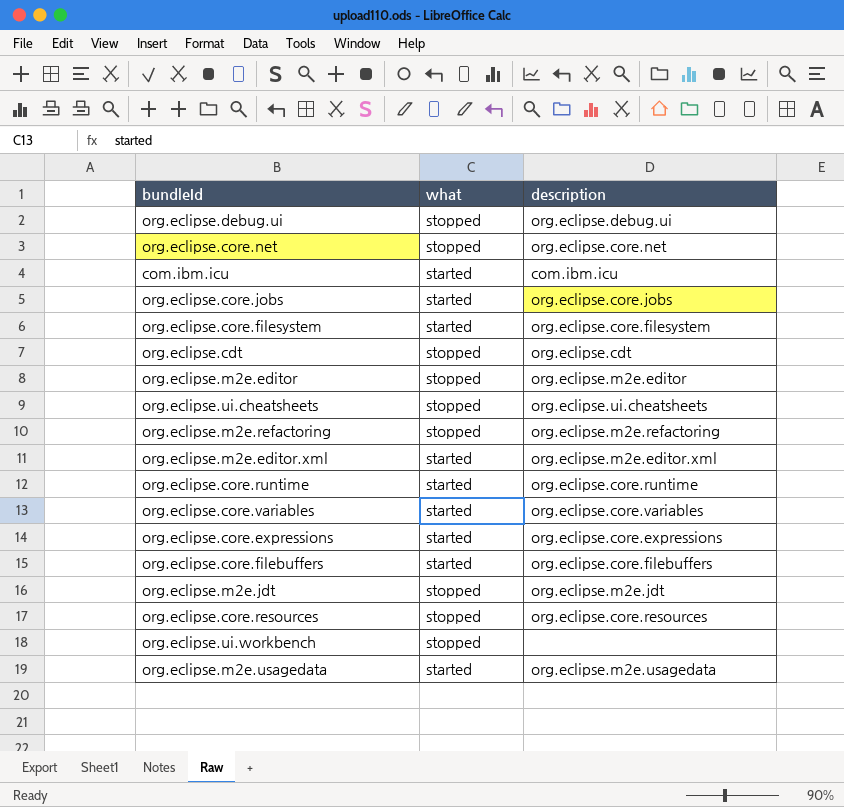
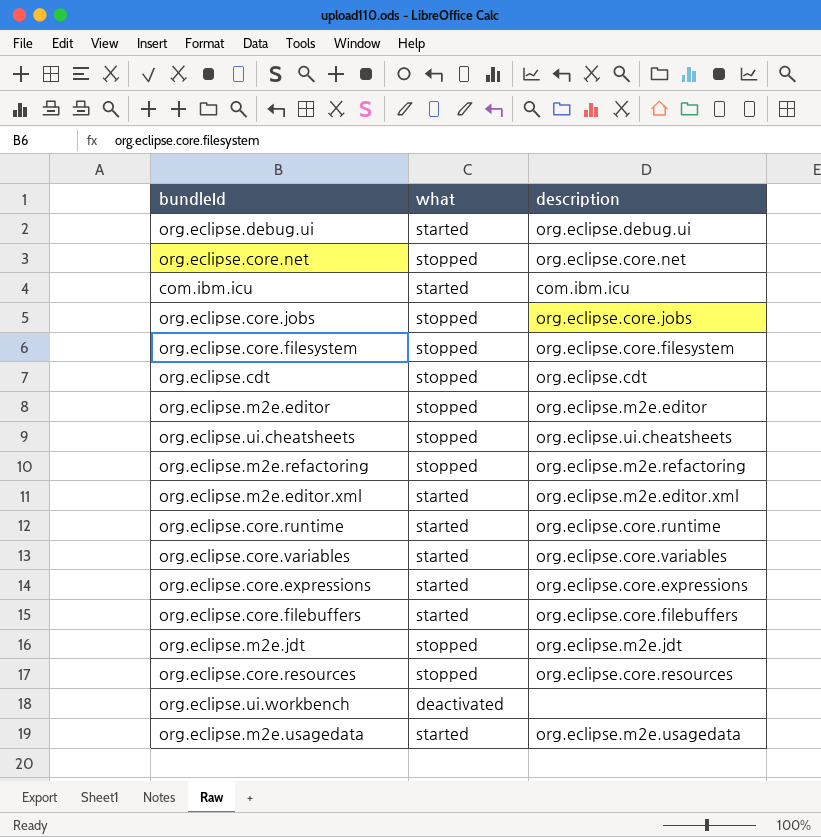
org.eclipse.debug.ui | what: stopped -> started
org.eclipse.core.jobs | what: started -> stopped
org.eclipse.core.filesystem | what: started -> stopped
org.eclipse.ui.workbench | what: stopped -> deactivated

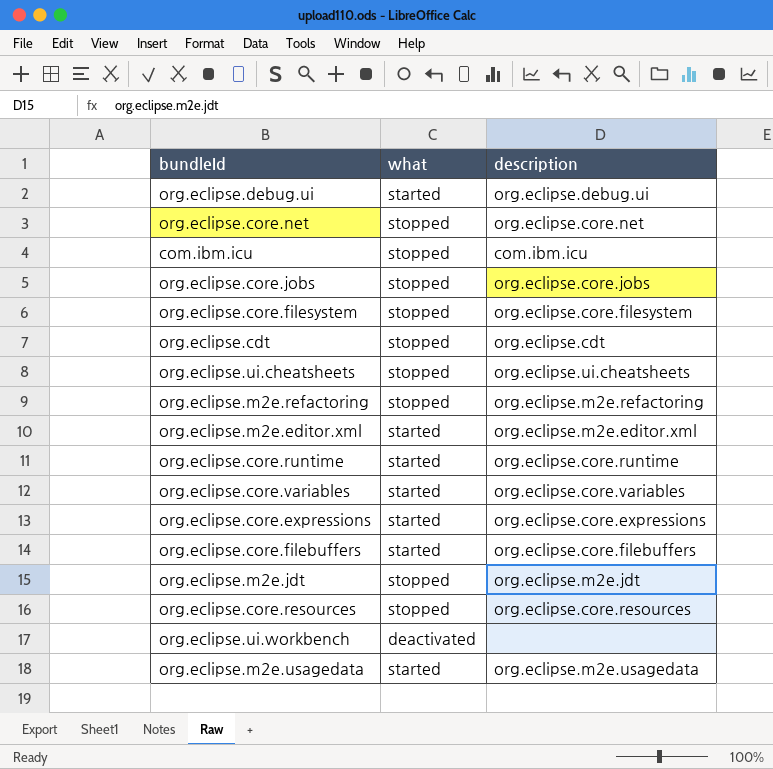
row org.eclipse.m2e.editor: stopped | org.eclipse.m2e.editor -> none
com.ibm.icu | what: started -> stopped

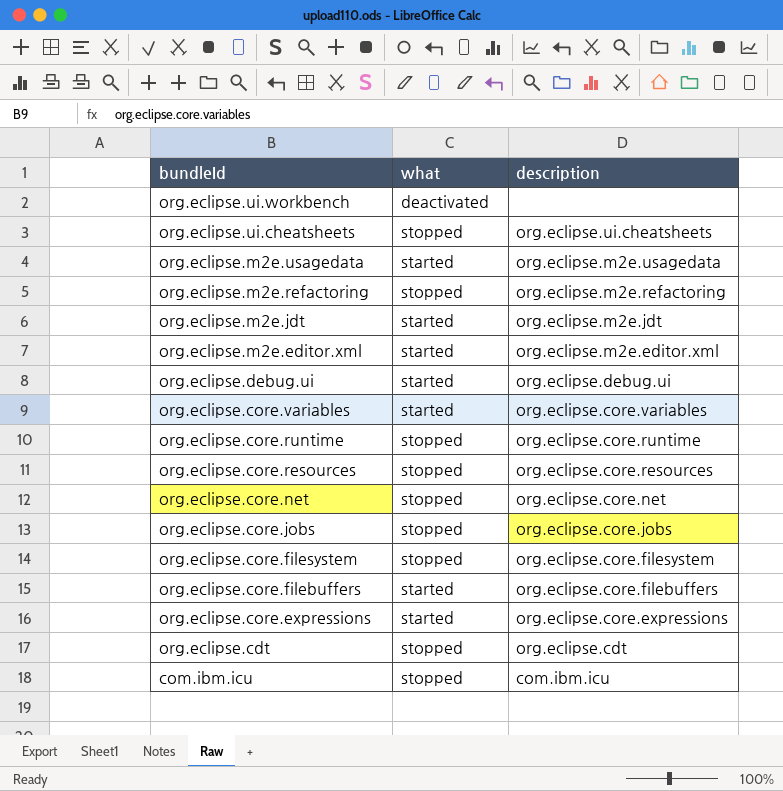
row order: none -> bundleId descending
org.eclipse.m2e.jdt | what: stopped -> started
org.eclipse.core.runtime | what: started -> stopped

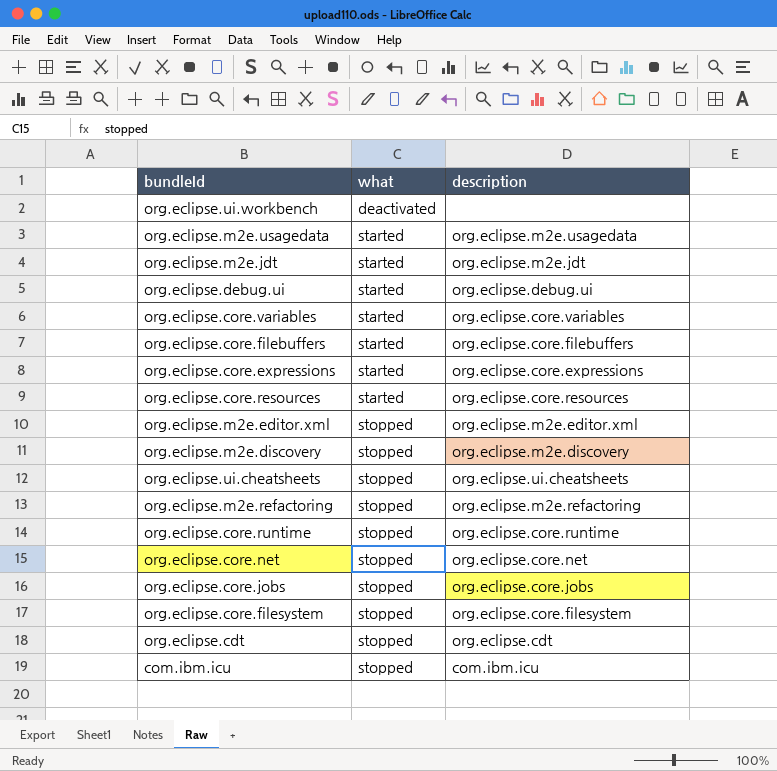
row order: bundleId descending -> what ascending
org.eclipse.core.resources | what: stopped -> started
org.eclipse.m2e.editor.xml | what: started -> stopped
row org.eclipse.m2e.discovery: none -> stopped | org.eclipse.m2e.discovery

